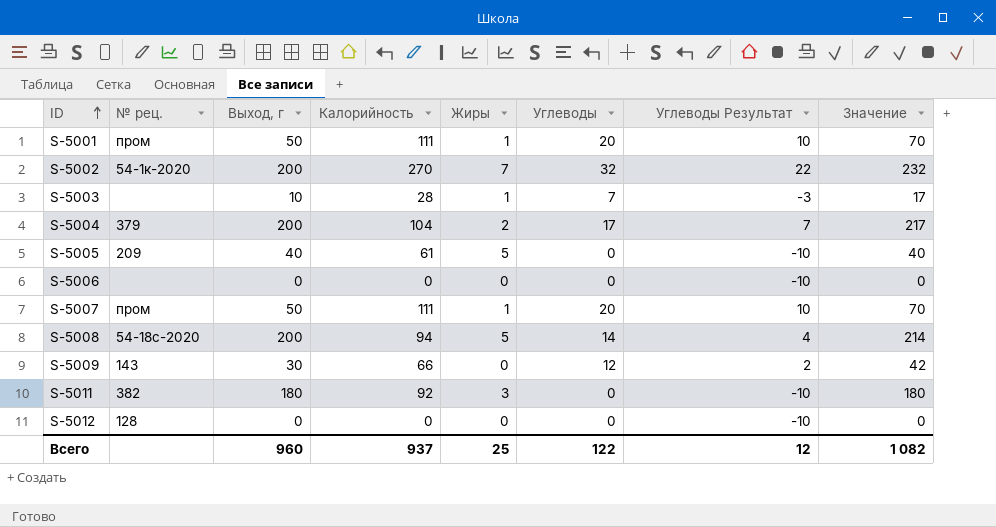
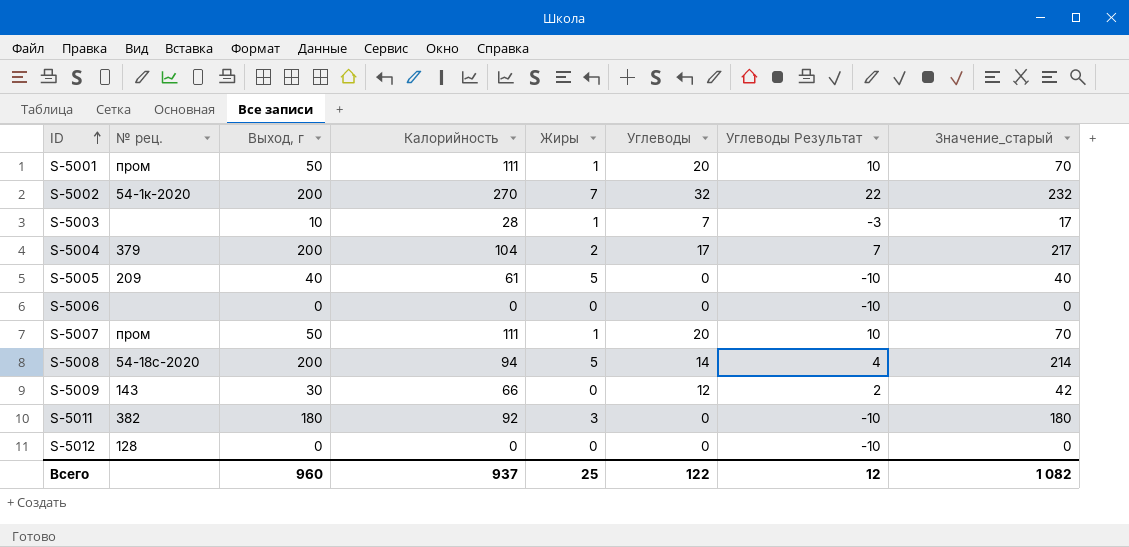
column name: Значение -> Значение_старый

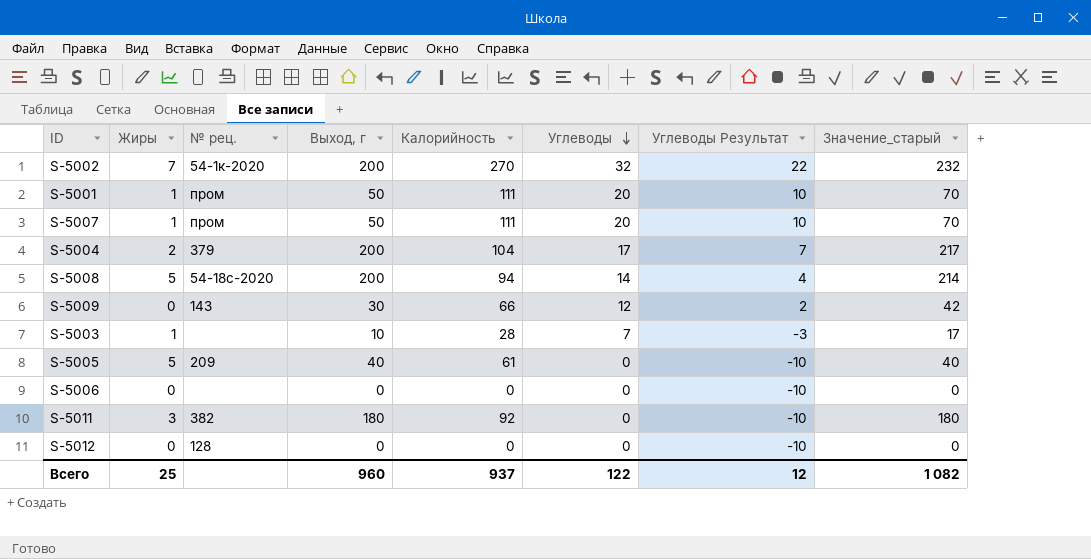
row order: ID ascending -> Углеводы descending
column Жиры | position: 5 -> 2

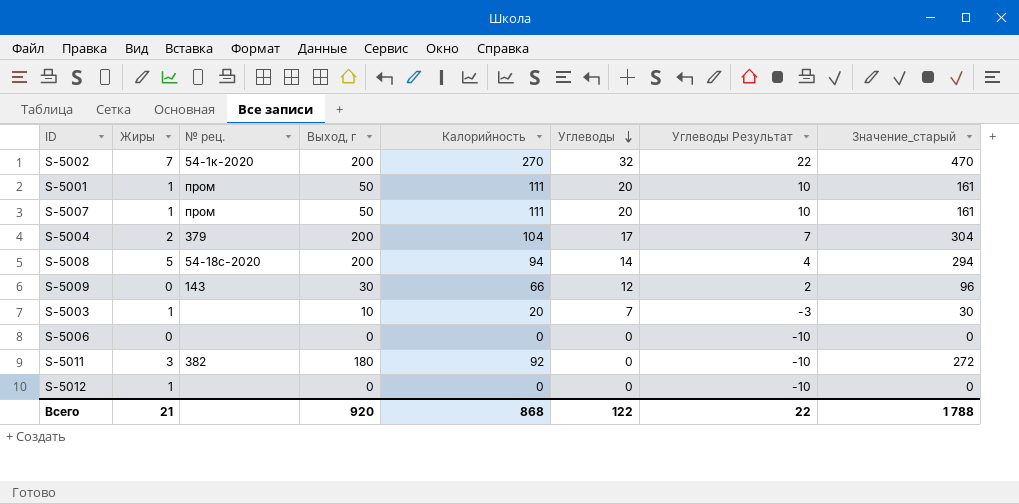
column Значение_старый | formula: [Выход, г] + [Углеводы] -> [Выход, г] + [Калорийность]
row S-5005: 5 | 209 | 40 | 61 | 0 | -10 | 40 -> none
S-5003 | Калорийность: 28 -> 20
S-5012 | Жиры: 0 -> 1
S-5012 | № рец.: 128 -> none
Всего | Жиры: 25 -> 21
Всего | Выход, г: 960 -> 920
Всего | Калорийность: 937 -> 868
Всего | Углеводы Результат: 12 -> 22
Всего | Значение_старый: 1 082 -> 1 788

